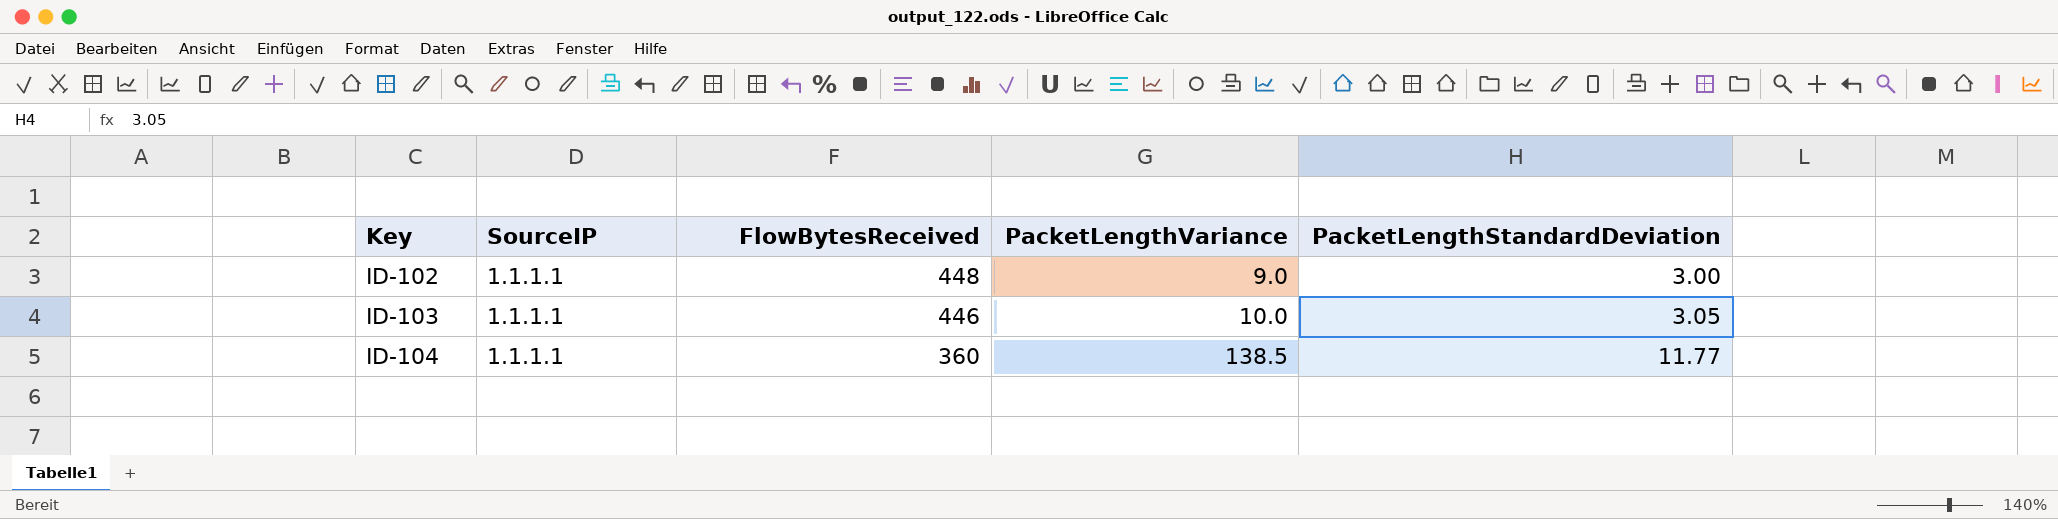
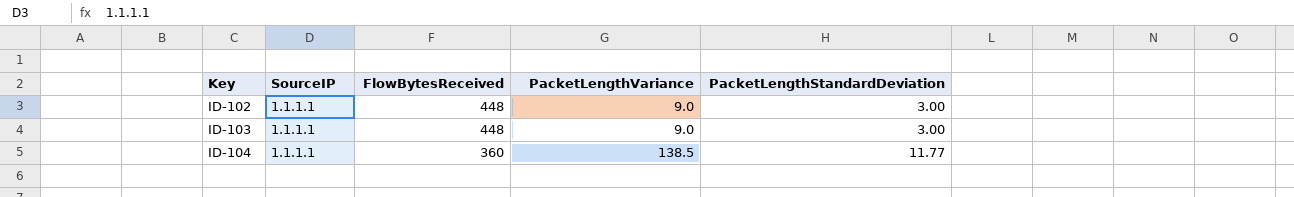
ID-103 | FlowBytesReceived: 446 -> 448
ID-103 | PacketLengthVariance: 10.0 -> 9.0
ID-103 | PacketLengthStandardDeviation: 3.05 -> 3.00

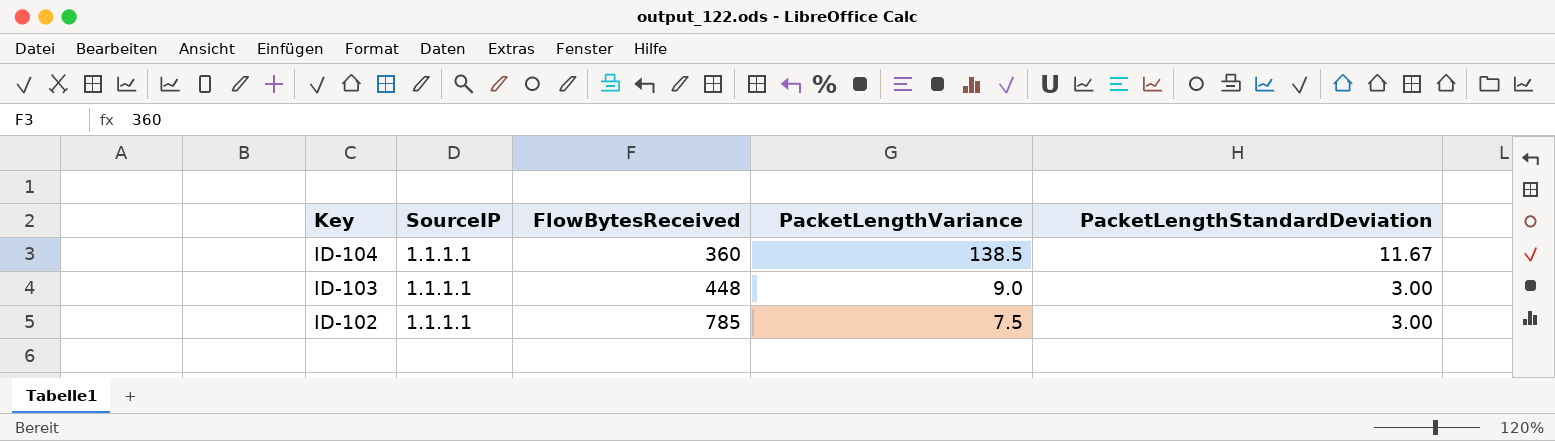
row order: Key ascending -> Key descending
ID-104 | PacketLengthStandardDeviation: 11.77 -> 11.67
ID-102 | FlowBytesReceived: 448 -> 785
ID-102 | PacketLengthVariance: 9.0 -> 7.5

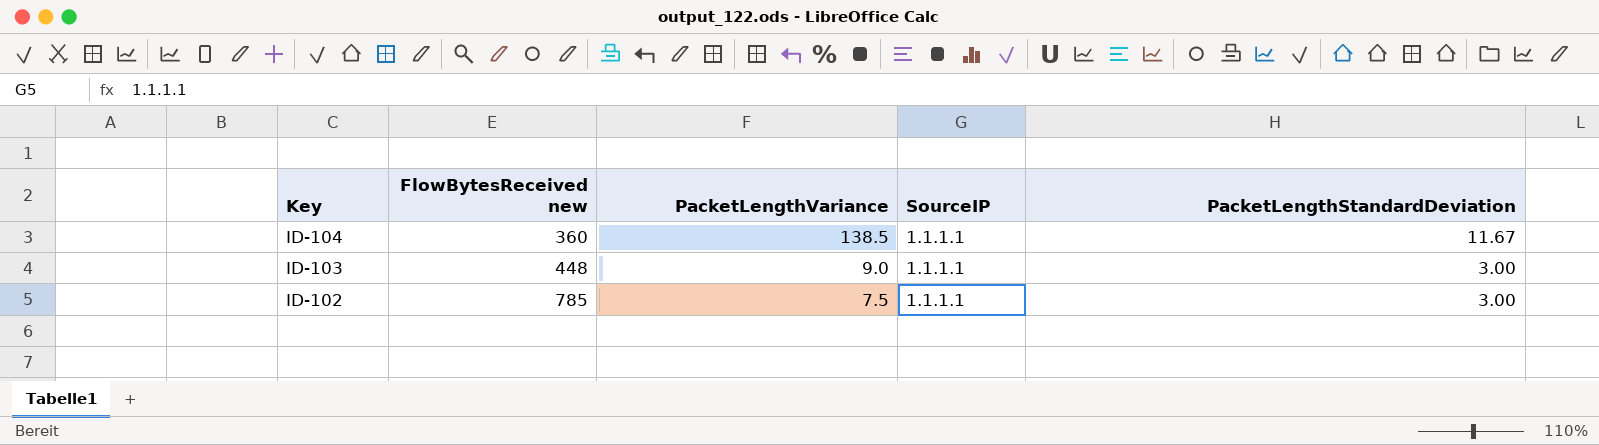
column name: FlowBytesReceived -> FlowBytesReceived new
column SourceIP | position: 2 -> 4

